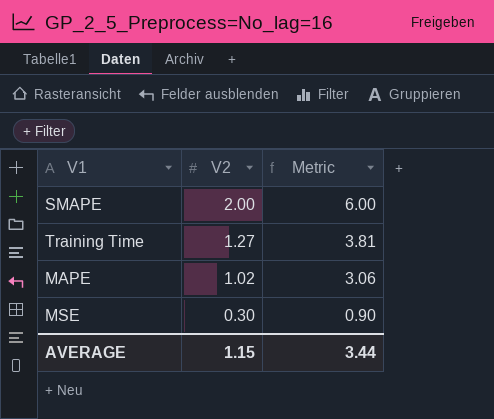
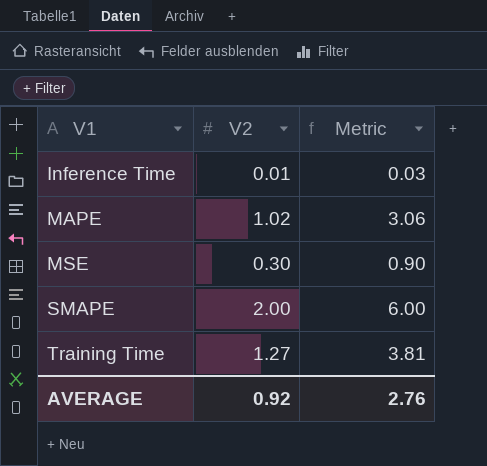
row order: V2 descending -> V1 ascending
row Inference Time: none -> 0.01 | 0.03
AVERAGE | V2: 1.15 -> 0.92
AVERAGE | Metric: 3.44 -> 2.76

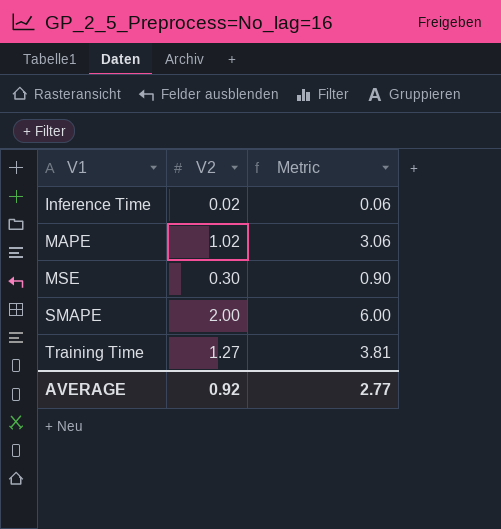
Inference Time | V2: 0.01 -> 0.02
Inference Time | Metric: 0.03 -> 0.06
AVERAGE | Metric: 2.76 -> 2.77

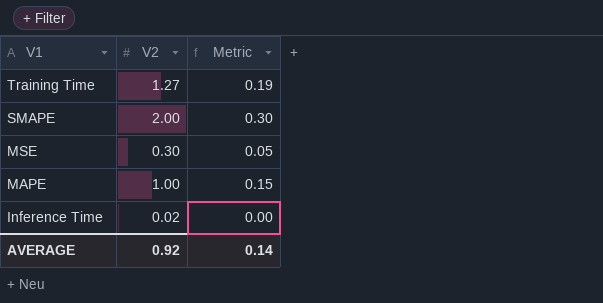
row order: V1 ascending -> V1 descending
column Metric | formula: [V2] * 3 -> [V2] * 0.15
MAPE | V2: 1.02 -> 1.00
AVERAGE | Metric: 2.77 -> 0.14

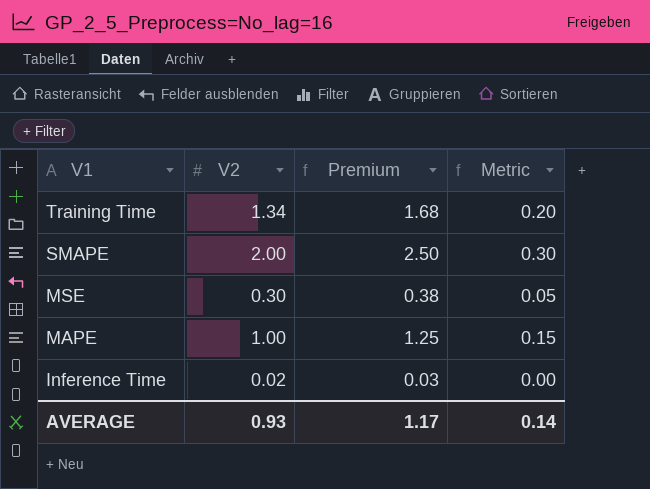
column Premium | formula: none -> [V2] * 1.25
Training Time | V2: 1.27 -> 1.34
Training Time | Metric: 0.19 -> 0.20
AVERAGE | V2: 0.92 -> 0.93

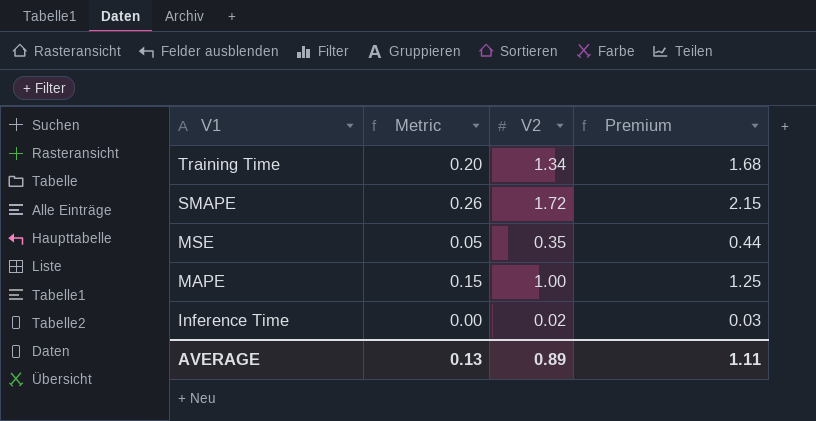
column Metric | position: 4 -> 2
SMAPE | Metric: 0.30 -> 0.26
SMAPE | V2: 2.00 -> 1.72
SMAPE | Premium: 2.50 -> 2.15
MSE | V2: 0.30 -> 0.35
MSE | Premium: 0.38 -> 0.44
AVERAGE | Metric: 0.14 -> 0.13
AVERAGE | V2: 0.93 -> 0.89
AVERAGE | Premium: 1.17 -> 1.11

